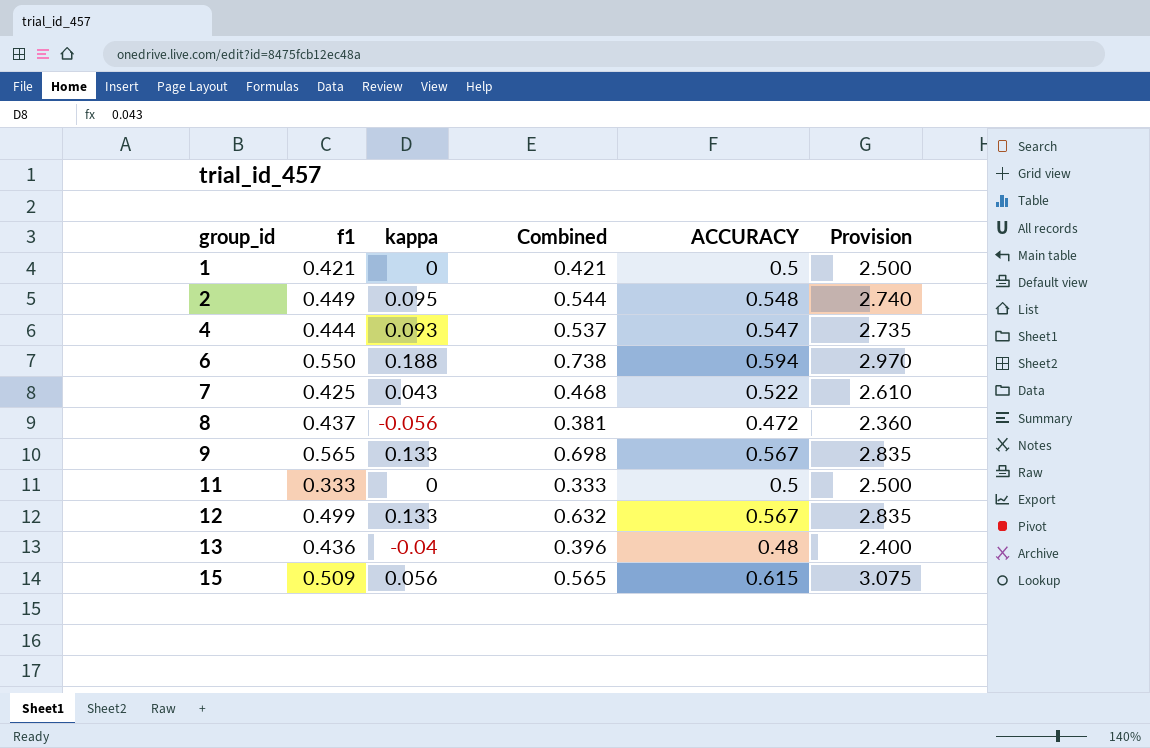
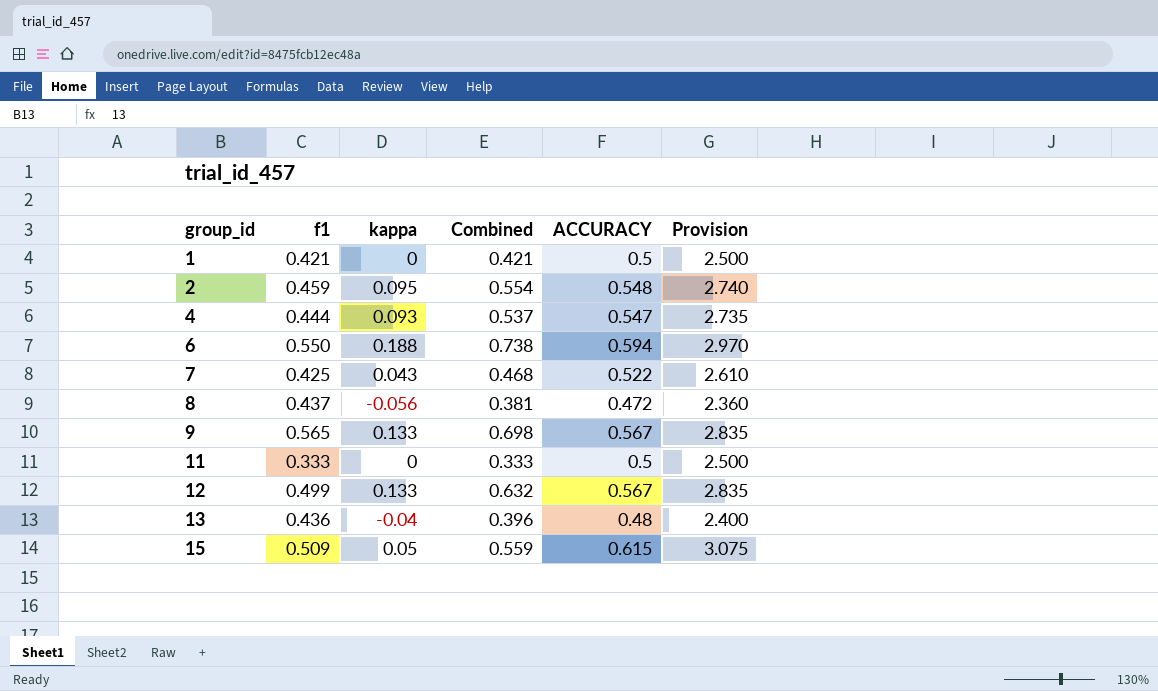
2 | f1: 0.449 -> 0.459
2 | Combined: 0.544 -> 0.554
15 | kappa: 0.056 -> 0.05
15 | Combined: 0.565 -> 0.559

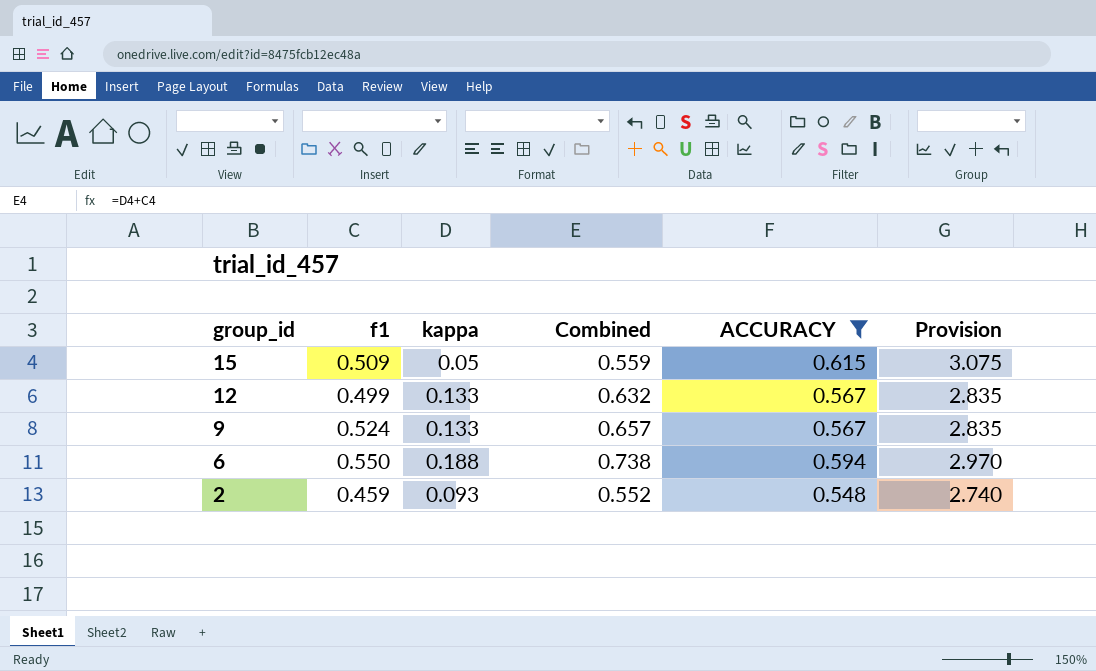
filter: none -> ACCURACY >= 0.548
row order: group_id ascending -> group_id descending
9 | f1: 0.565 -> 0.524
9 | Combined: 0.698 -> 0.657
2 | kappa: 0.095 -> 0.093
2 | Combined: 0.554 -> 0.552

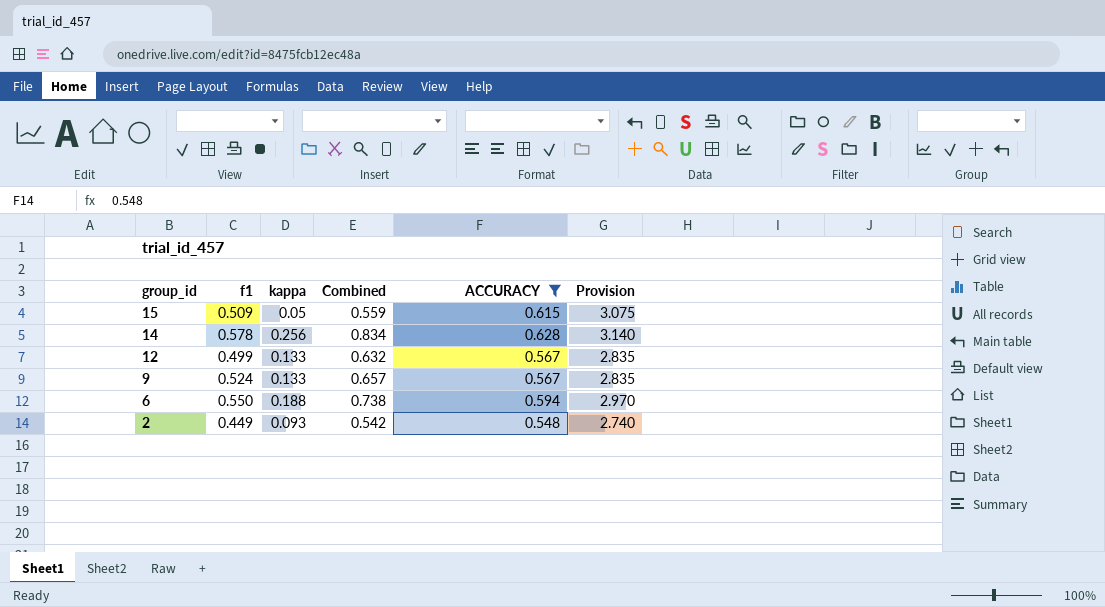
row 14: none -> 0.578 | 0.256 | 0.834 | 0.628 | 3.140
2 | f1: 0.459 -> 0.449
2 | Combined: 0.552 -> 0.542

